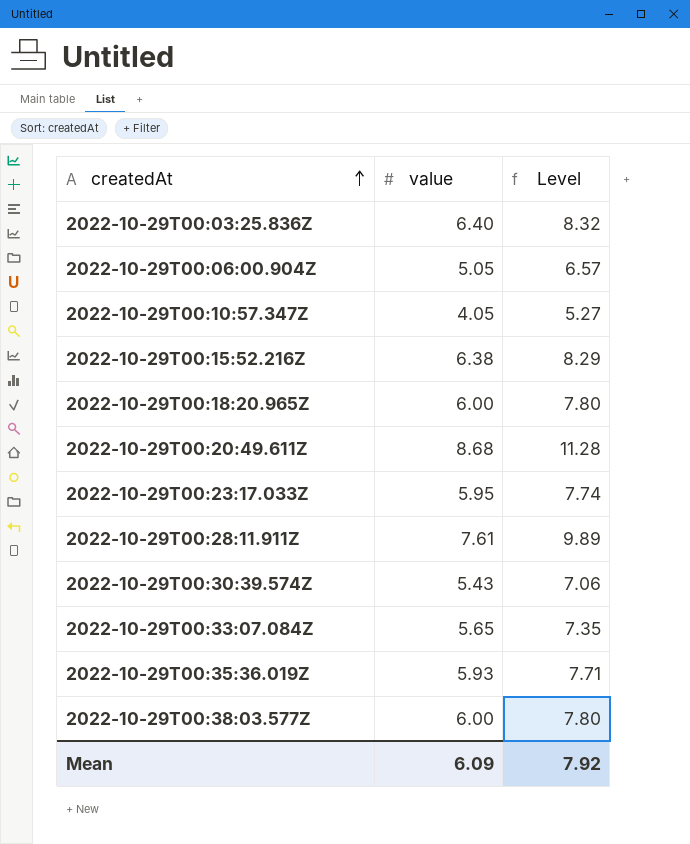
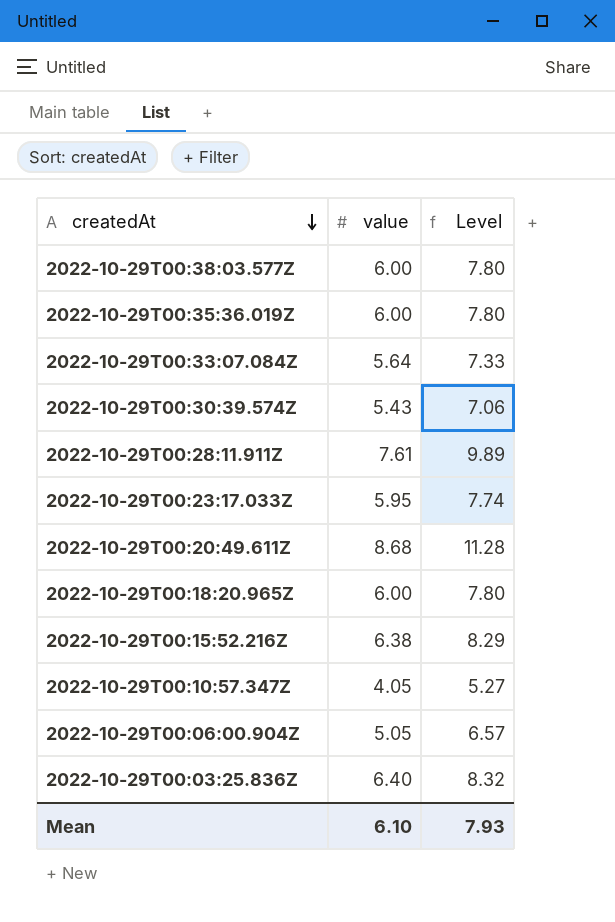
row order: createdAt ascending -> createdAt descending
2022-10-29T00:35:36.019Z | value: 5.93 -> 6.00
2022-10-29T00:35:36.019Z | Level: 7.71 -> 7.80
2022-10-29T00:33:07.084Z | value: 5.65 -> 5.64
2022-10-29T00:33:07.084Z | Level: 7.35 -> 7.33
Mean | value: 6.09 -> 6.10
Mean | Level: 7.92 -> 7.93

